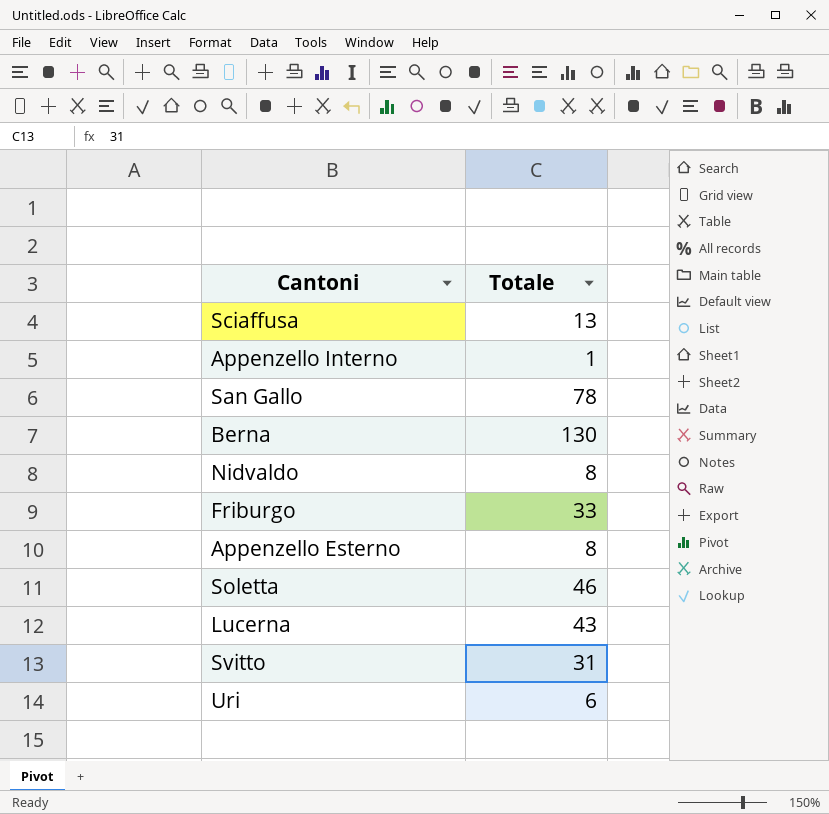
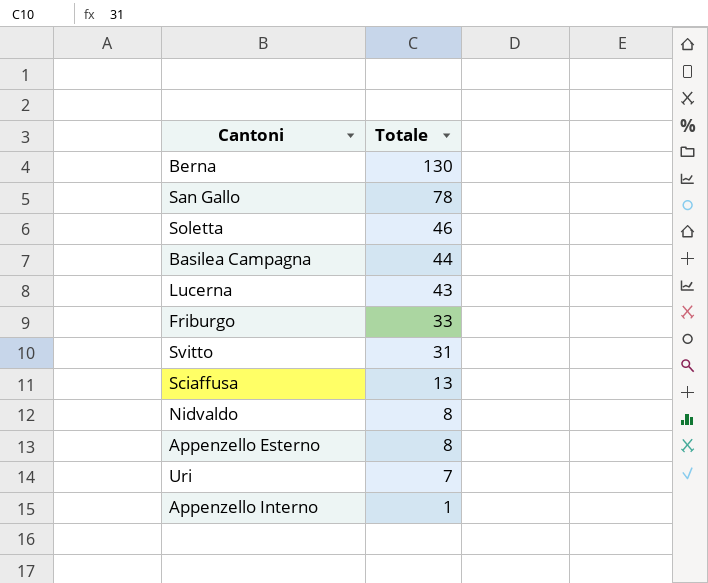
row order: none -> Totale descending
row Basilea Campagna: none -> 44
Uri | Totale: 6 -> 7

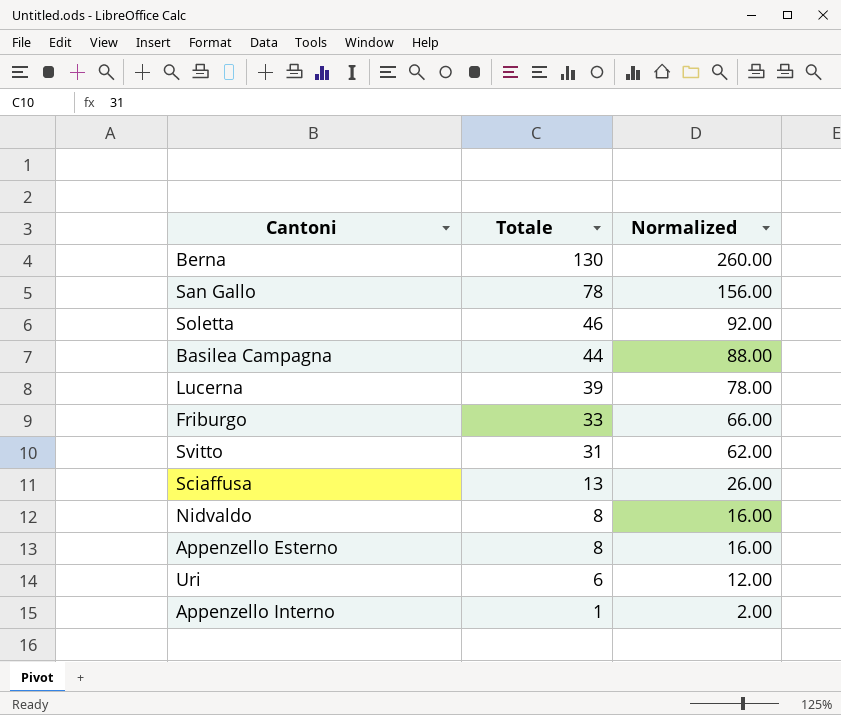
column Normalized | formula: none -> [Totale] * 2
Lucerna | Totale: 43 -> 39
Uri | Totale: 7 -> 6

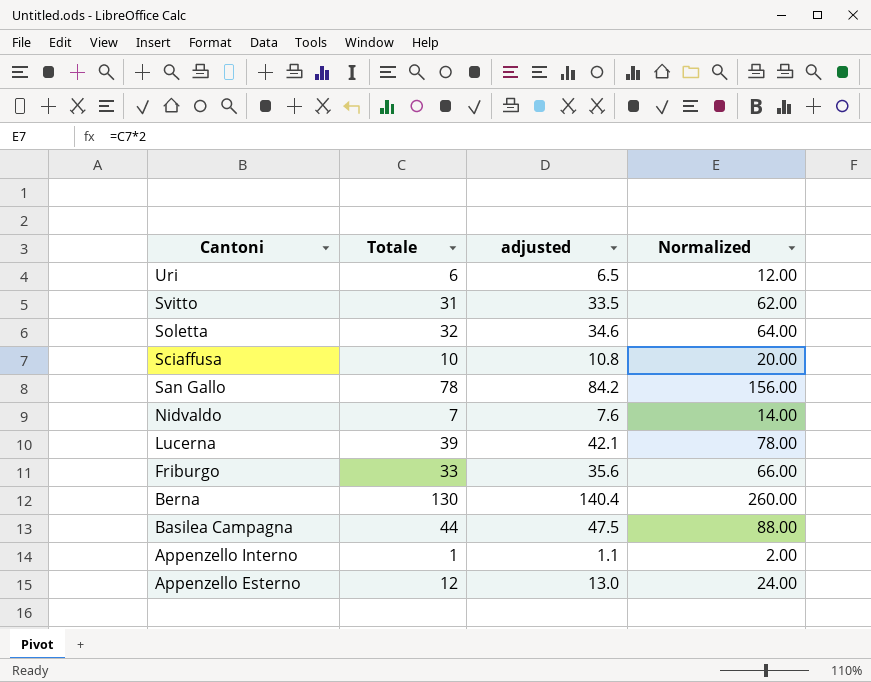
row order: Totale descending -> Cantoni descending
column adjusted | formula: none -> [Totale] * 1.08
Soletta | Totale: 46 -> 32
Soletta | Normalized: 92.00 -> 64.00
Sciaffusa | Totale: 13 -> 10
Sciaffusa | Normalized: 26.00 -> 20.00
Nidvaldo | Totale: 8 -> 7
Nidvaldo | Normalized: 16.00 -> 14.00
Appenzello Esterno | Totale: 8 -> 12
Appenzello Esterno | Normalized: 16.00 -> 24.00

